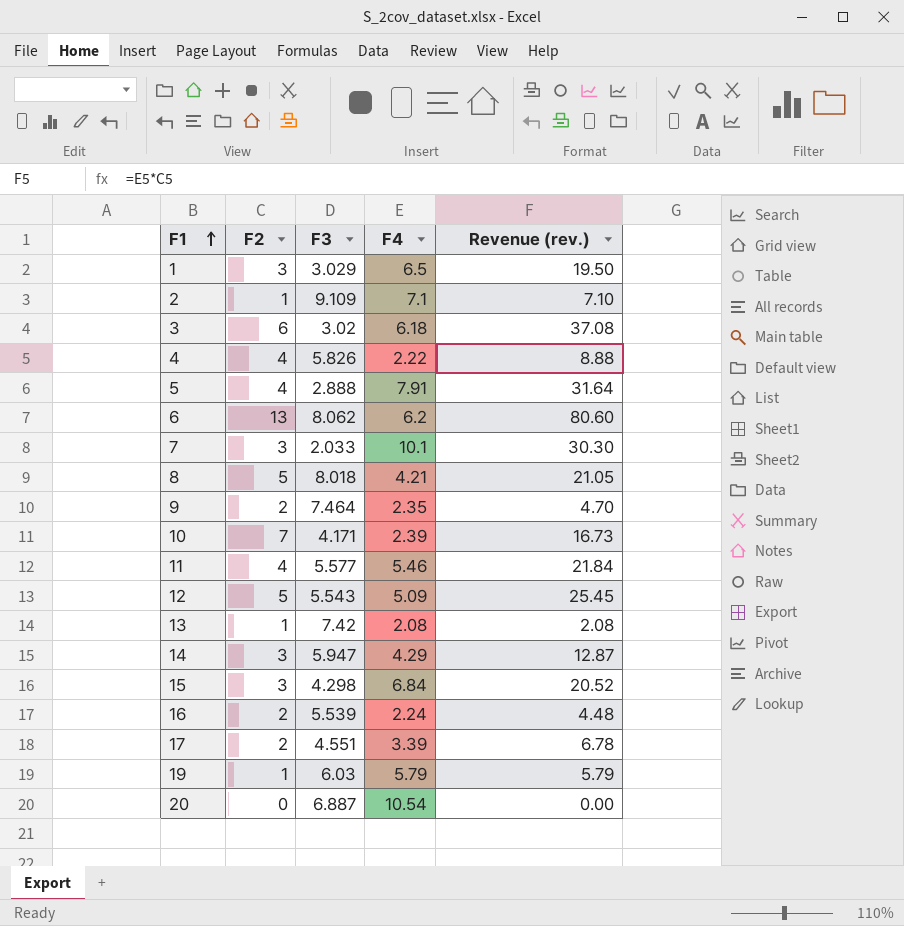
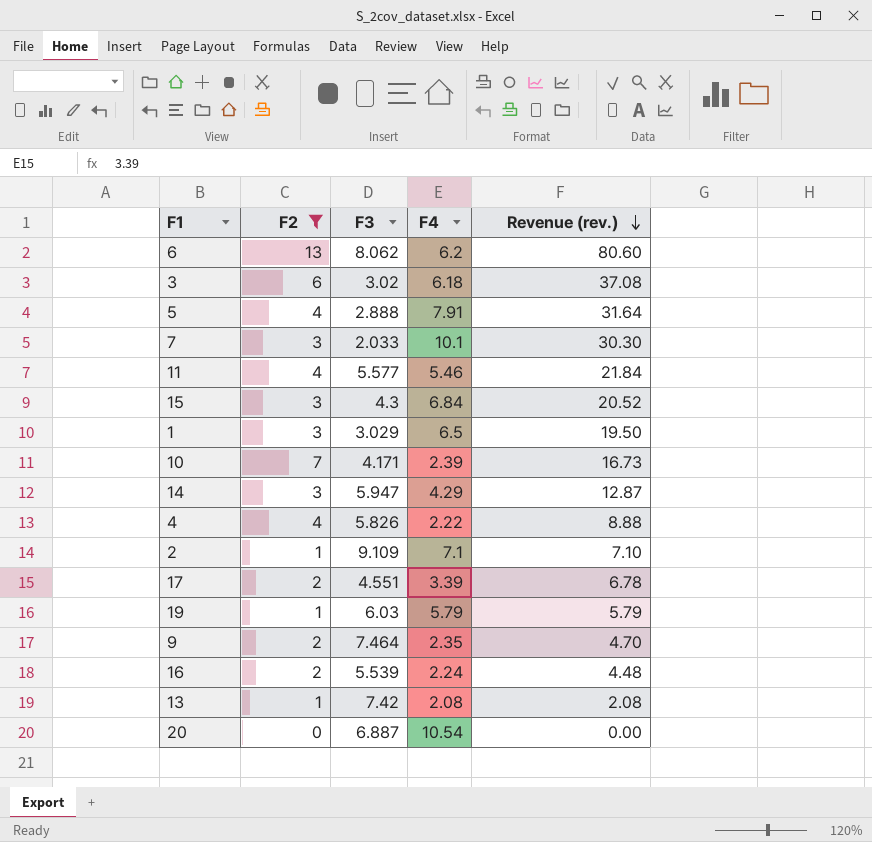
filter: none -> F2 != 5
row order: F1 ascending -> Revenue (rev.) descending
15 | F3: 4.298 -> 4.3

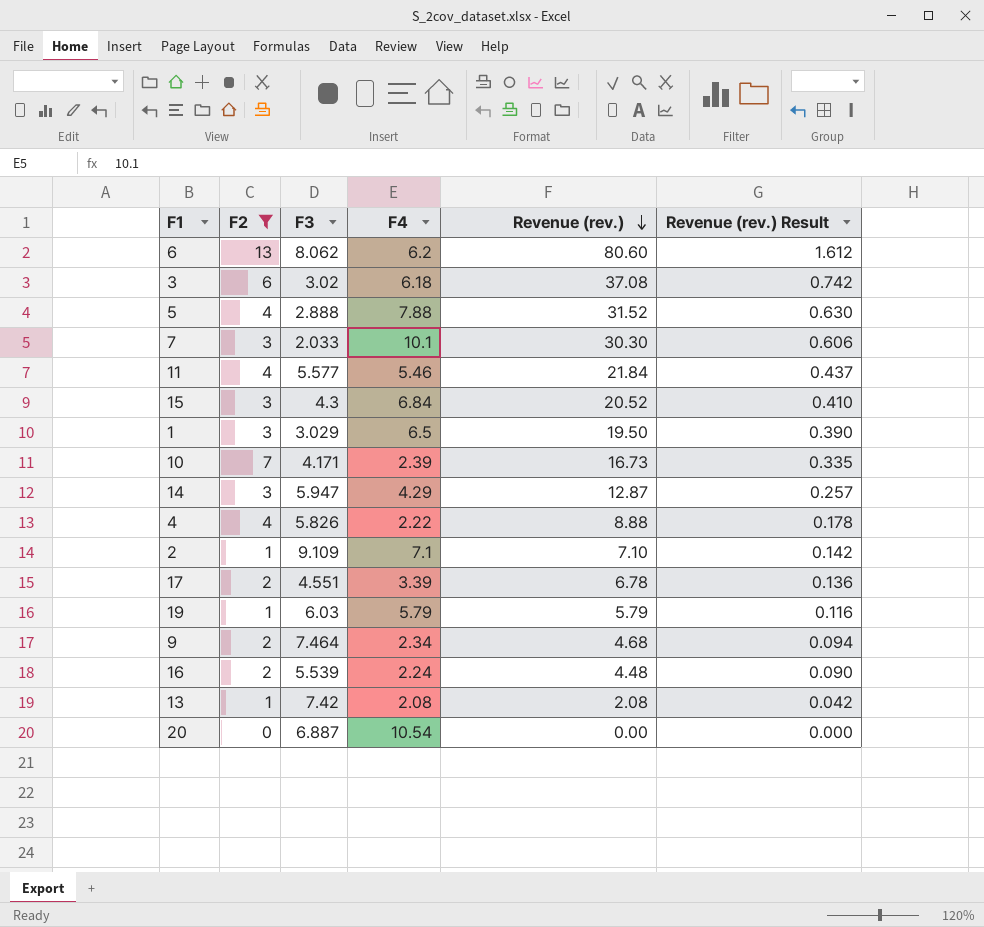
column Revenue (rev.) Result | formula: none -> [Revenue (rev.)] * 0.02
5 | F4: 7.91 -> 7.88
5 | Revenue (rev.): 31.64 -> 31.52
9 | F4: 2.35 -> 2.34
9 | Revenue (rev.): 4.70 -> 4.68

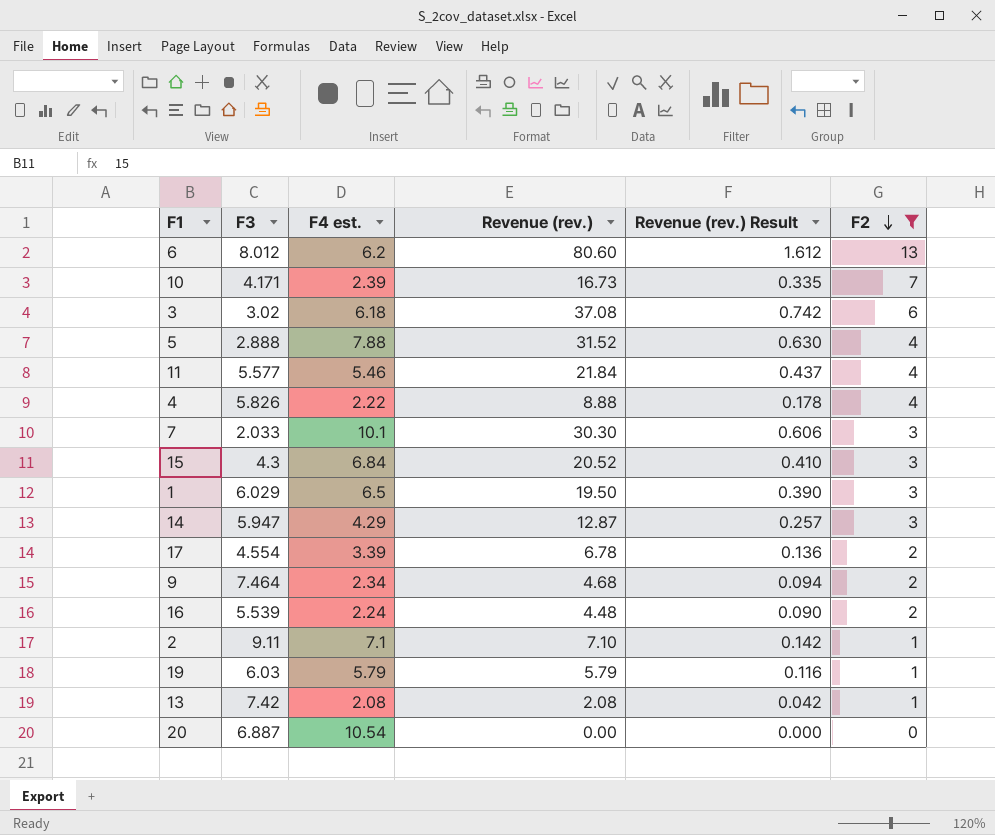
row order: Revenue (rev.) descending -> F2 descending
column name: F4 -> F4 est.
column F2 | position: 2 -> 6
6 | F3: 8.062 -> 8.012
1 | F3: 3.029 -> 6.029
17 | F3: 4.551 -> 4.554
2 | F3: 9.109 -> 9.11

